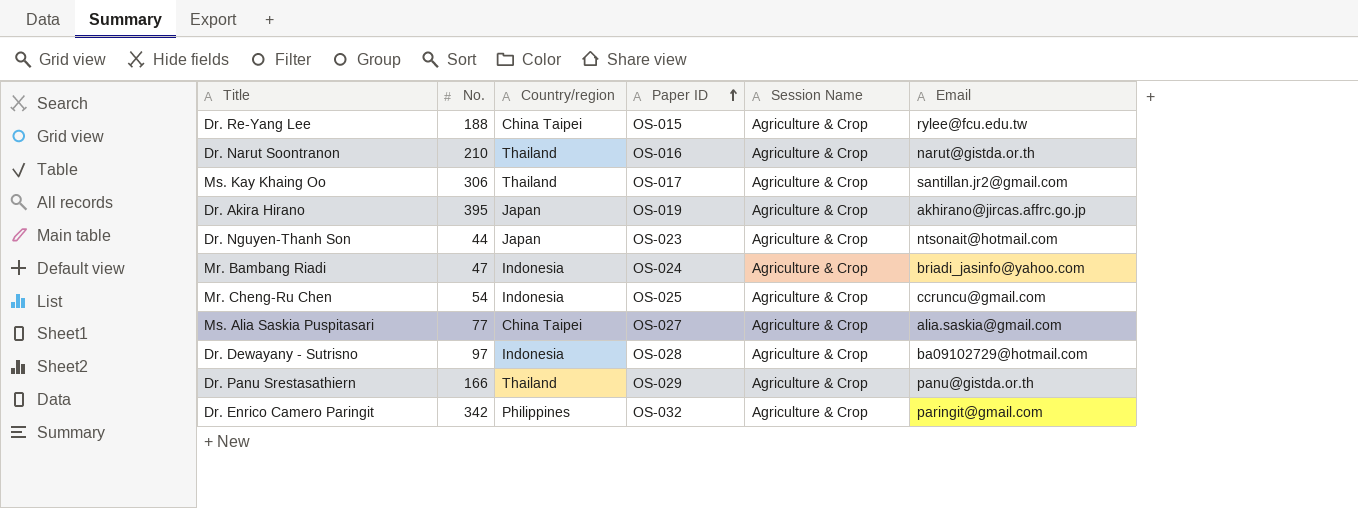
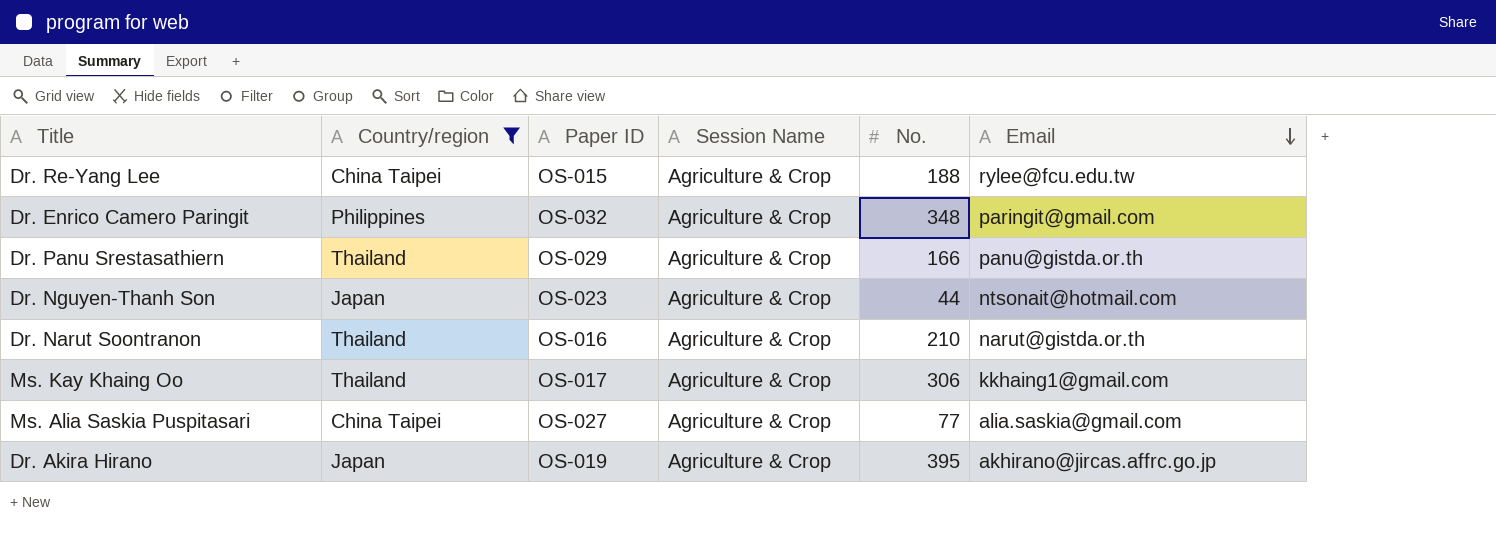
filter: none -> Country/region != Indonesia
row order: Paper ID ascending -> Email descending
column No. | position: 2 -> 5
Dr. Enrico Camero Paringit | No.: 342 -> 348
Ms. Kay Khaing Oo | Email: santillan.jr2@gmail.com -> kkhaing1@gmail.com

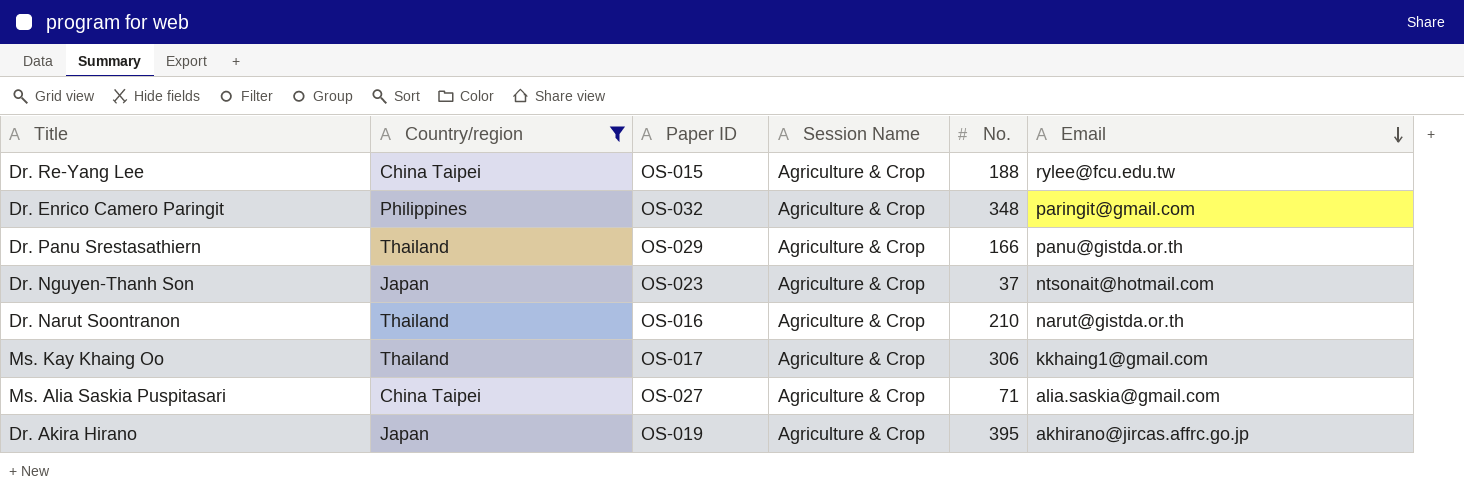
Dr. Nguyen-Thanh Son | No.: 44 -> 37
Ms. Alia Saskia Puspitasari | No.: 77 -> 71

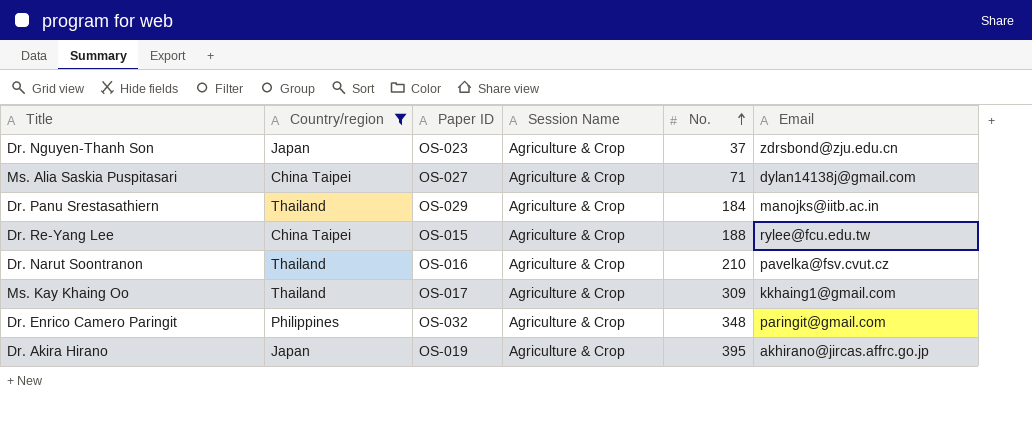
row order: Email descending -> No. ascending
Dr. Nguyen-Thanh Son | Email: ntsonait@hotmail.com -> zdrsbond@zju.edu.cn
Ms. Alia Saskia Puspitasari | Email: alia.saskia@gmail.com -> dylan14138j@gmail.com
Dr. Panu Srestasathiern | No.: 166 -> 184
Dr. Panu Srestasathiern | Email: panu@gistda.or.th -> manojks@iitb.ac.in
Dr. Narut Soontranon | Email: narut@gistda.or.th -> pavelka@fsv.cvut.cz
Ms. Kay Khaing Oo | No.: 306 -> 309

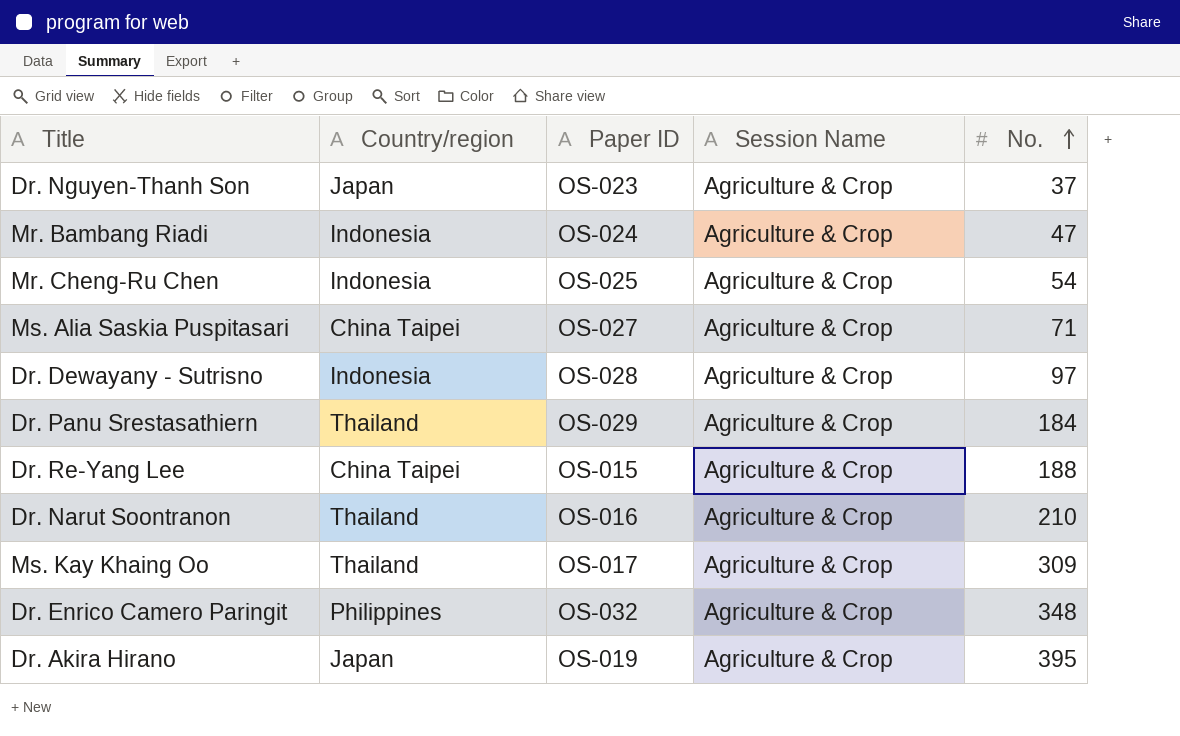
filter: Country/region != Indonesia -> none
column Email | position: 6 -> none

